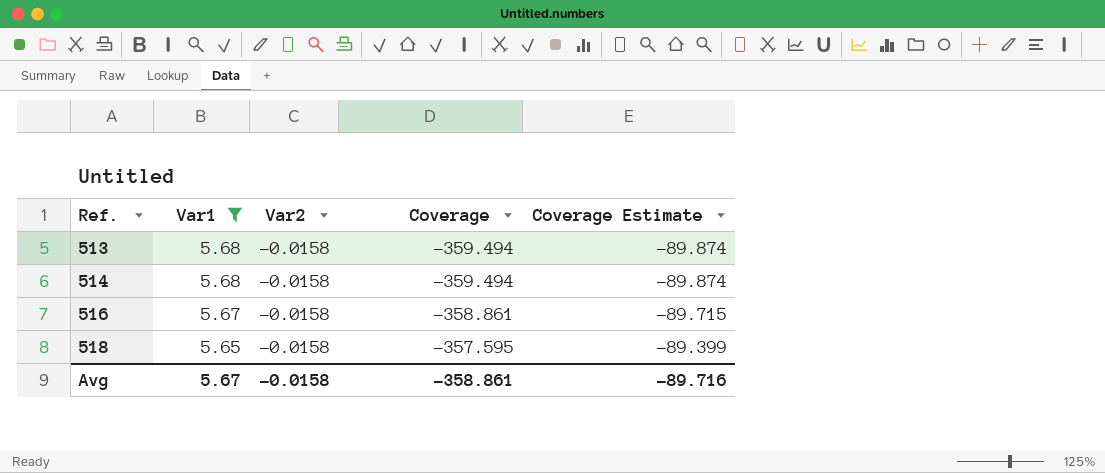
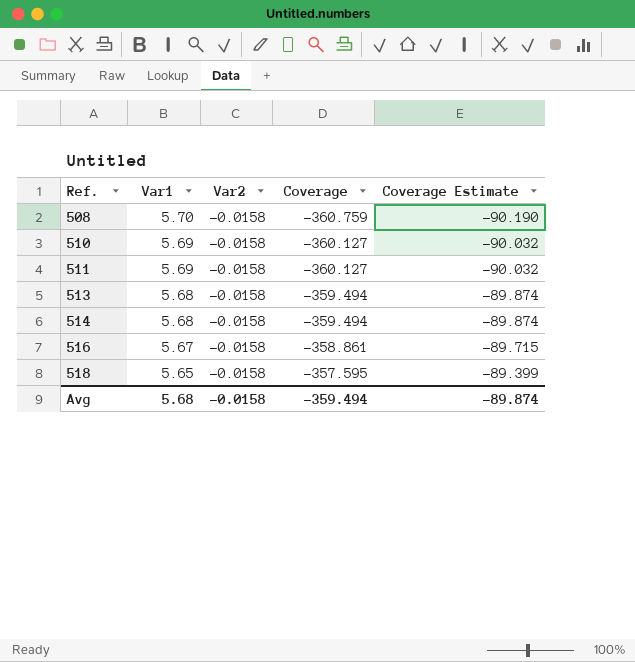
filter: Var1 <= 5.68 -> none
Avg | Var1: 5.67 -> 5.68
Avg | Coverage: -358.861 -> -359.494
Avg | Coverage Estimate: -89.716 -> -89.874

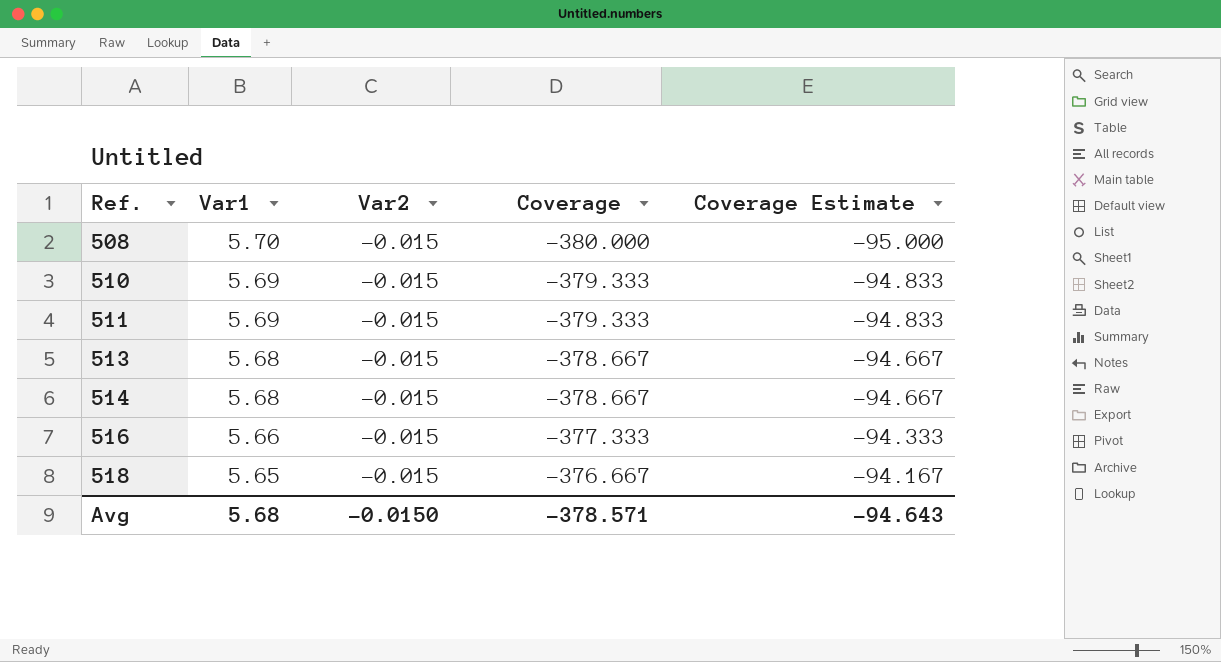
508 | Var2: -0.0158 -> -0.015
508 | Coverage: -360.759 -> -380.000
508 | Coverage Estimate: -90.190 -> -95.000
510 | Var2: -0.0158 -> -0.015
510 | Coverage: -360.127 -> -379.333
510 | Coverage Estimate: -90.032 -> -94.833
511 | Var2: -0.0158 -> -0.015
511 | Coverage: -360.127 -> -379.333
511 | Coverage Estimate: -90.032 -> -94.833
513 | Var2: -0.0158 -> -0.015
513 | Coverage: -359.494 -> -378.667
513 | Coverage Estimate: -89.874 -> -94.667
514 | Var2: -0.0158 -> -0.015
514 | Coverage: -359.494 -> -378.667
514 | Coverage Estimate: -89.874 -> -94.667
516 | Var1: 5.67 -> 5.66
516 | Var2: -0.0158 -> -0.015
516 | Coverage: -358.861 -> -377.333
516 | Coverage Estimate: -89.715 -> -94.333
518 | Var2: -0.0158 -> -0.015
518 | Coverage: -357.595 -> -376.667
518 | Coverage Estimate: -89.399 -> -94.167
Avg | Var2: -0.0158 -> -0.0150
Avg | Coverage: -359.494 -> -378.571
Avg | Coverage Estimate: -89.874 -> -94.643

